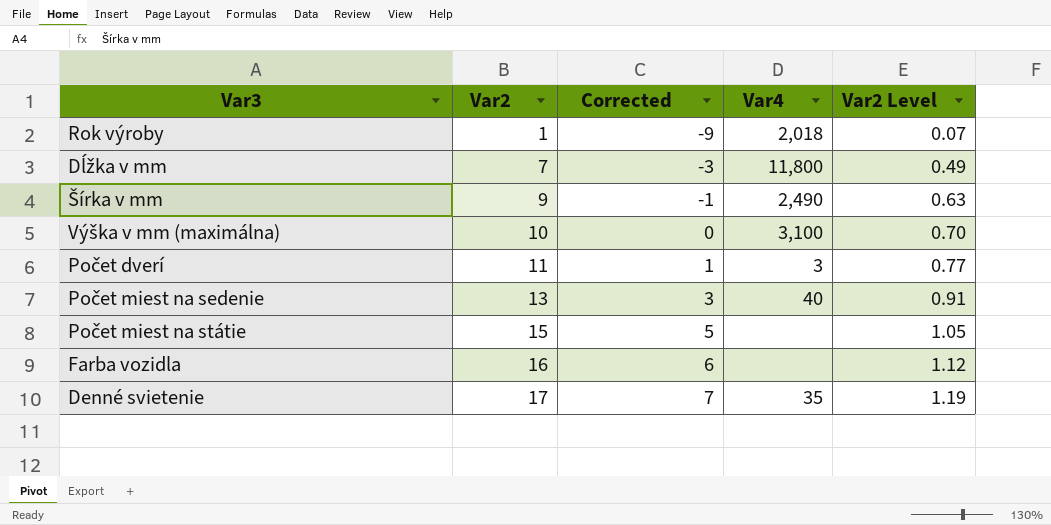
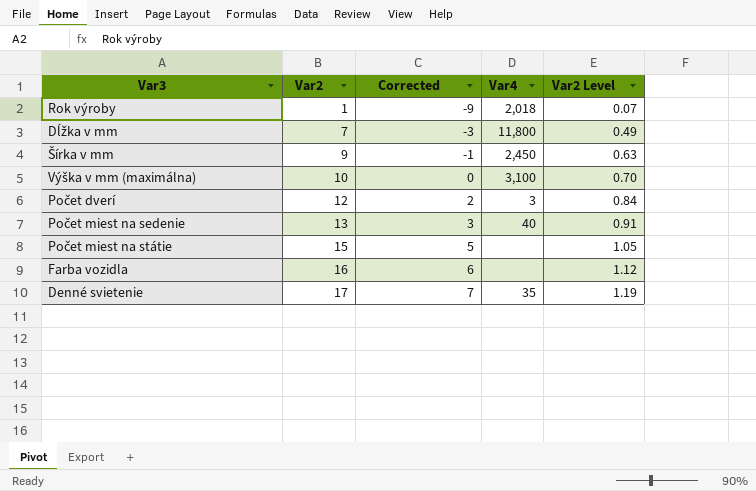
Šírka v mm | Var4: 2,490 -> 2,450
Počet dverí | Var2: 11 -> 12
Počet dverí | Corrected: 1 -> 2
Počet dverí | Var2 Level: 0.77 -> 0.84

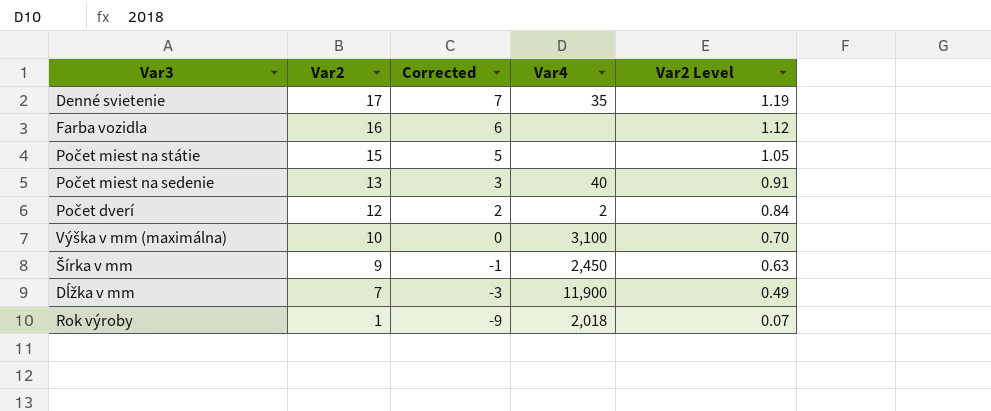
row order: Var2 ascending -> Var2 descending
Počet dverí | Var4: 3 -> 2
Dĺžka v mm | Var4: 11,800 -> 11,900

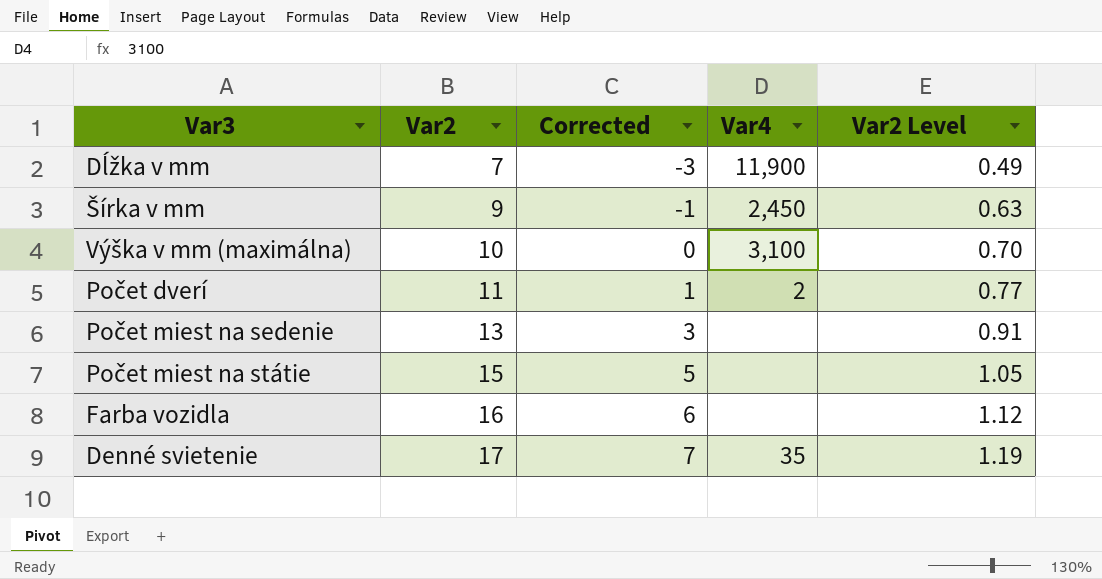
row order: Var2 descending -> Var2 ascending
row Rok výroby: 1 | -9 | 2,018 | 0.07 -> none
Počet dverí | Var2: 12 -> 11
Počet dverí | Corrected: 2 -> 1
Počet dverí | Var2 Level: 0.84 -> 0.77
Počet miest na sedenie | Var4: 40 -> none

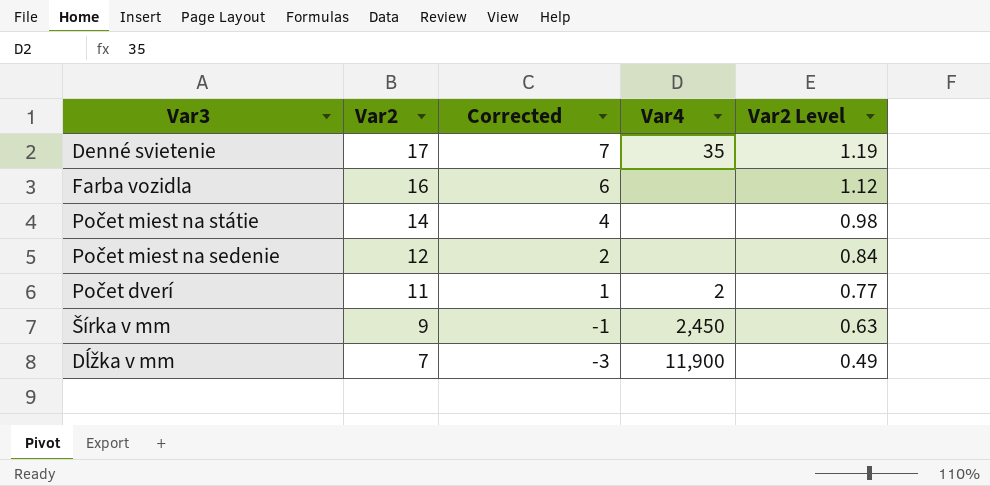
row order: Var2 ascending -> Var2 descending
row Výška v mm (maximálna): 10 | 0 | 3,100 | 0.70 -> none
Počet miest na státie | Var2: 15 -> 14
Počet miest na státie | Corrected: 5 -> 4
Počet miest na státie | Var2 Level: 1.05 -> 0.98
Počet miest na sedenie | Var2: 13 -> 12
Počet miest na sedenie | Corrected: 3 -> 2
Počet miest na sedenie | Var2 Level: 0.91 -> 0.84

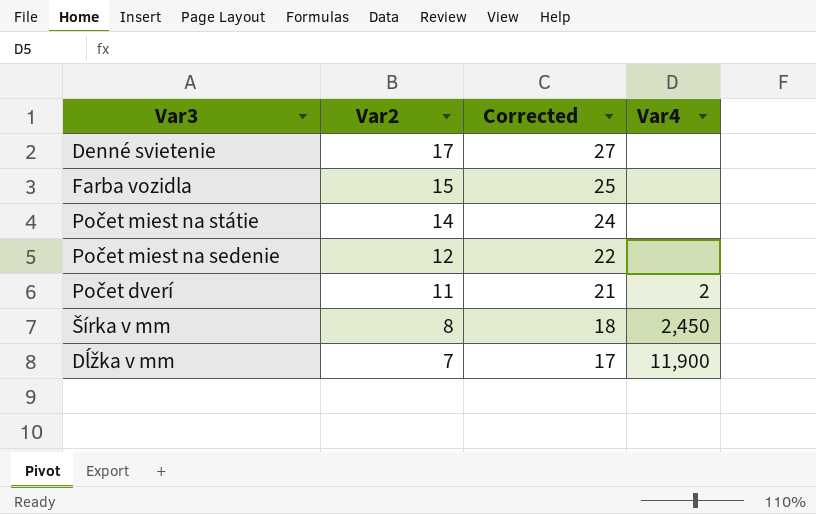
column Var2 Level | formula: [Var2] * 0.07 -> none
column Corrected | formula: [Var2] - 10 -> [Var2] + 10
Denné svietenie | Var4: 35 -> none
Farba vozidla | Var2: 16 -> 15
Šírka v mm | Var2: 9 -> 8

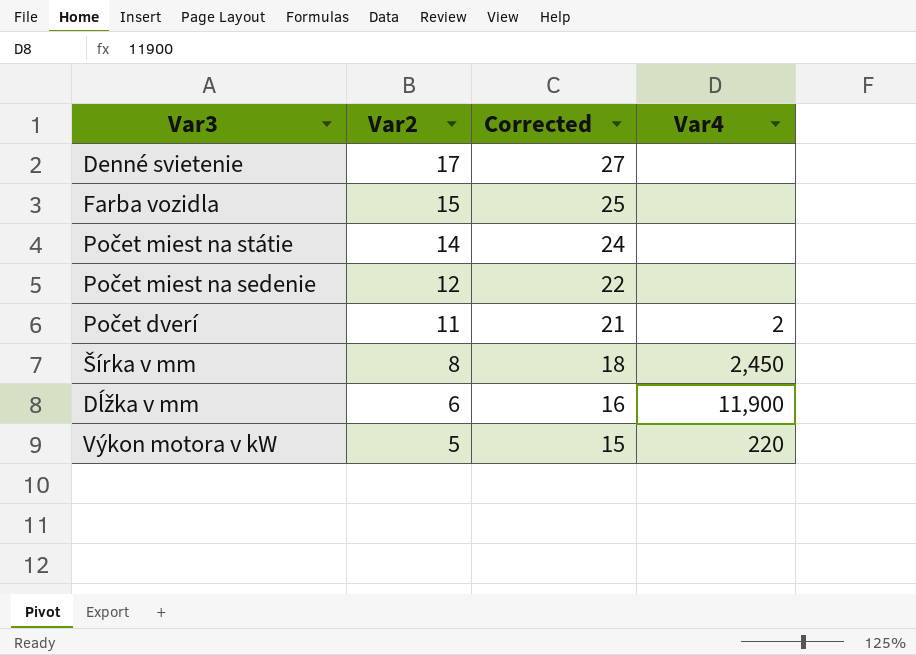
Dĺžka v mm | Var2: 7 -> 6
Dĺžka v mm | Corrected: 17 -> 16
row Výkon motora v kW: none -> 5 | 15 | 220

